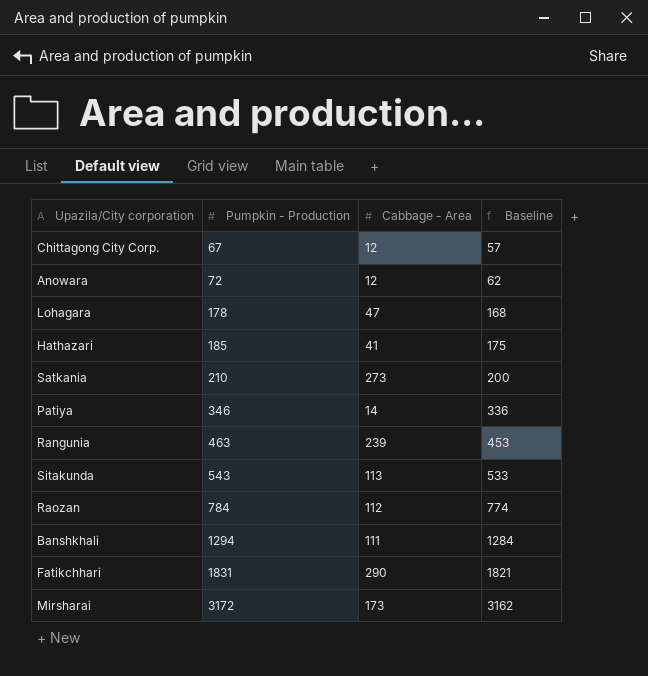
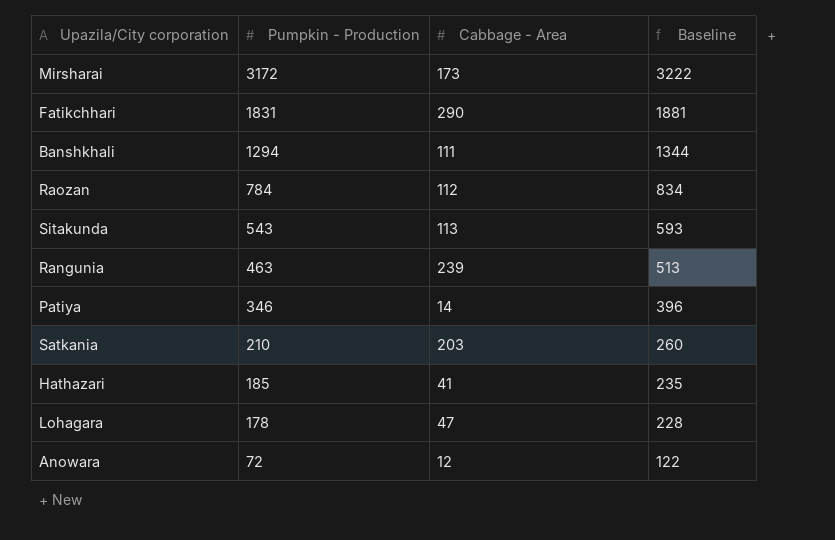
row order: Pumpkin - Production ascending -> Pumpkin - Production descending
column Baseline | formula: [Pumpkin - Production] - 10 -> [Pumpkin - Production] + 50
row Chittagong City Corp.: 67 | 12 | 57 -> none
Satkania | Cabbage - Area: 273 -> 203

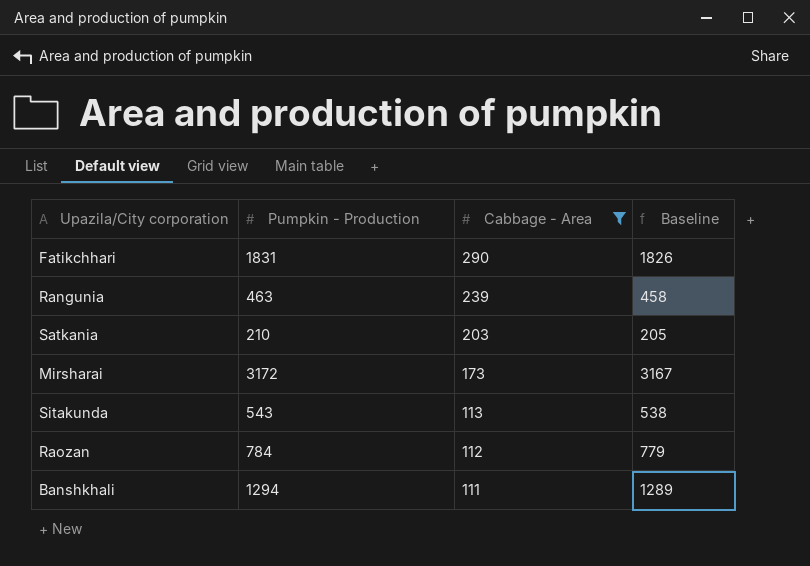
filter: none -> Cabbage - Area >= 111
row order: Pumpkin - Production descending -> Cabbage - Area descending
column Baseline | formula: [Pumpkin - Production] + 50 -> [Pumpkin - Production] - 5

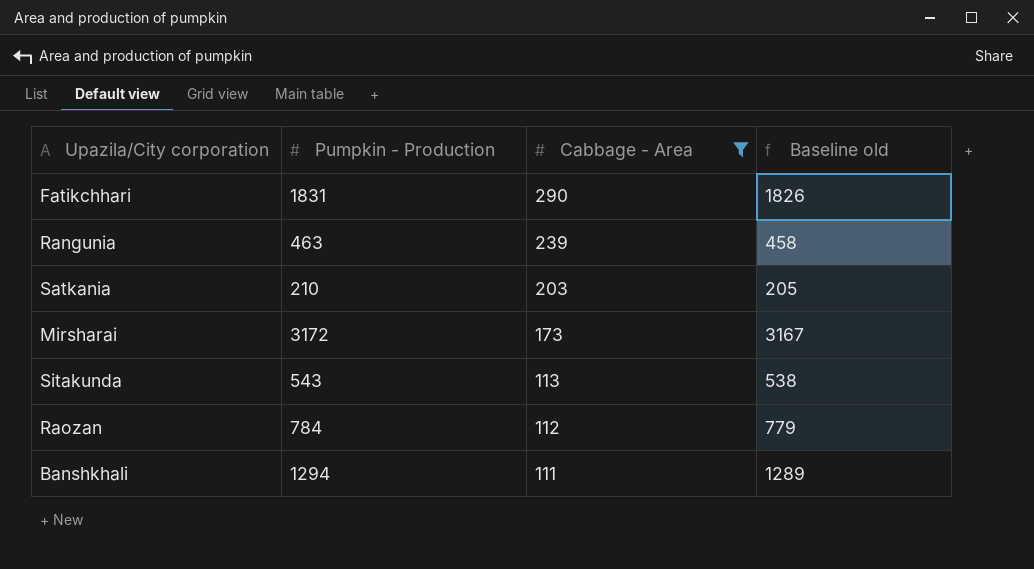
column name: Baseline -> Baseline old

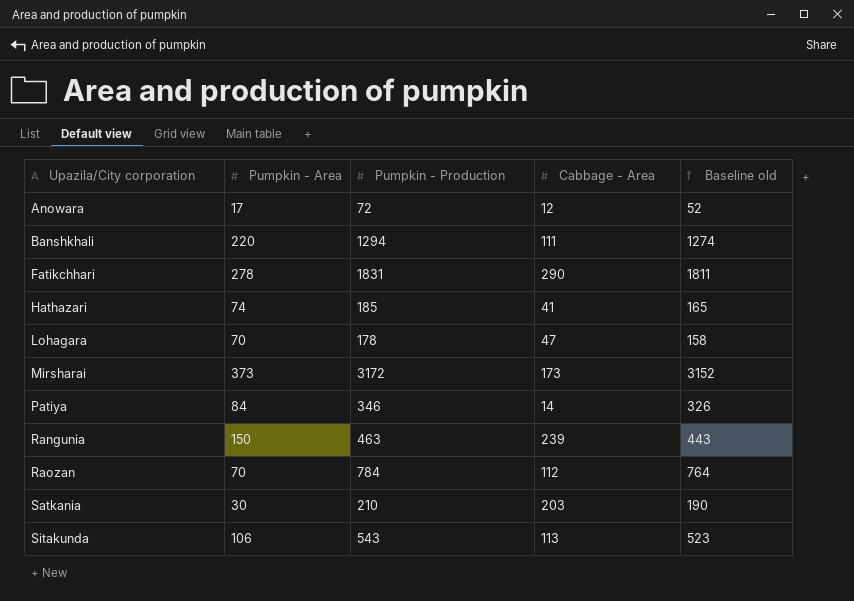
filter: Cabbage - Area >= 111 -> none
row order: Cabbage - Area descending -> Upazila/City corporation ascending
column Pumpkin - Area | position: none -> 2
column Baseline old | formula: [Pumpkin - Production] - 5 -> [Pumpkin - Production] - 20

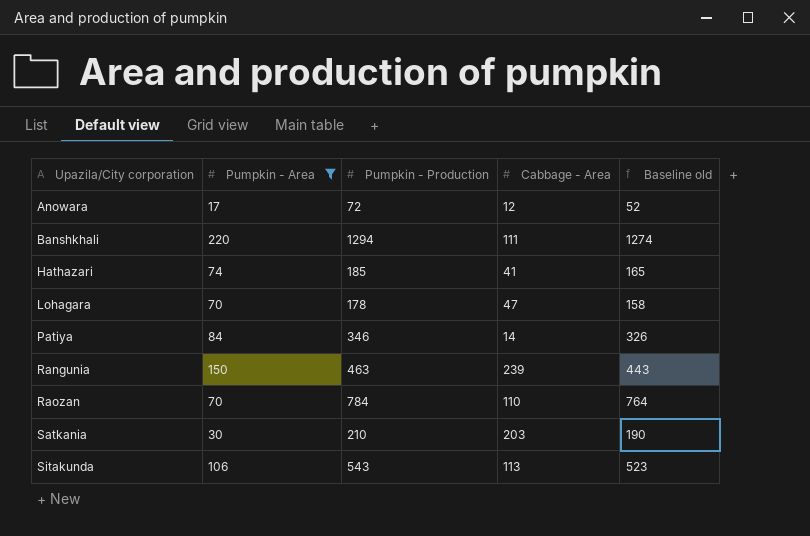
filter: none -> Pumpkin - Area <= 220
Raozan | Cabbage - Area: 112 -> 110

